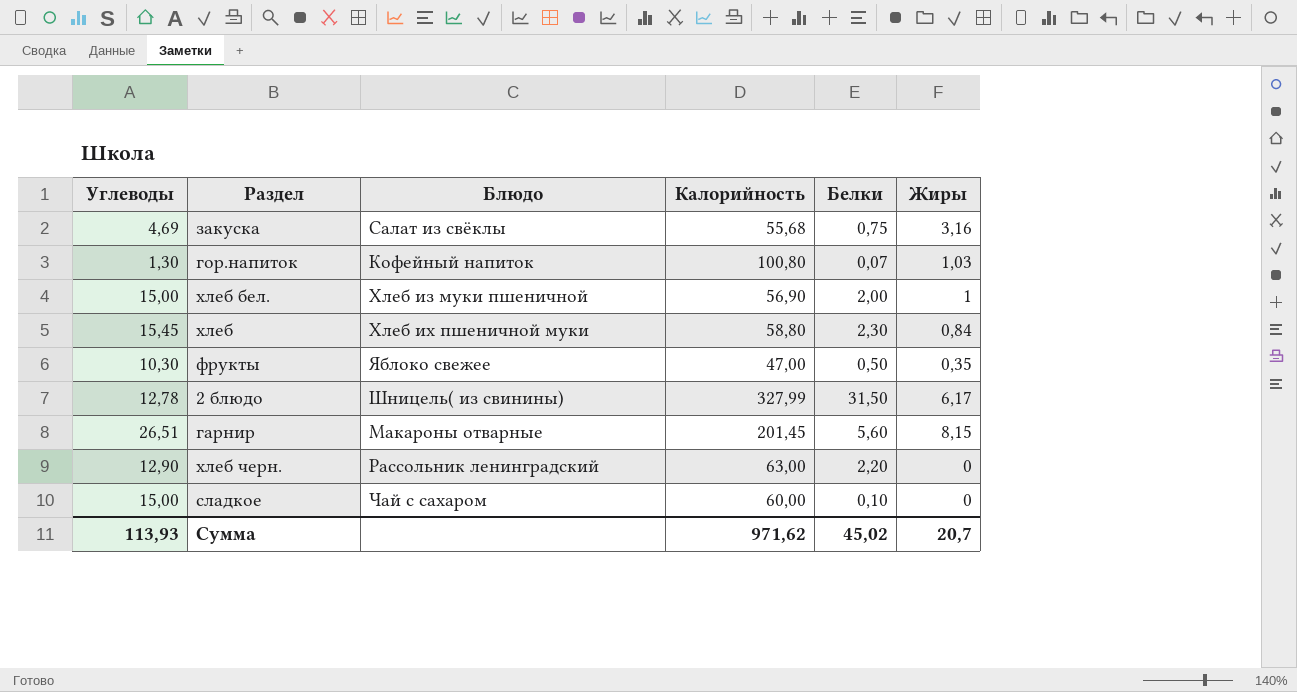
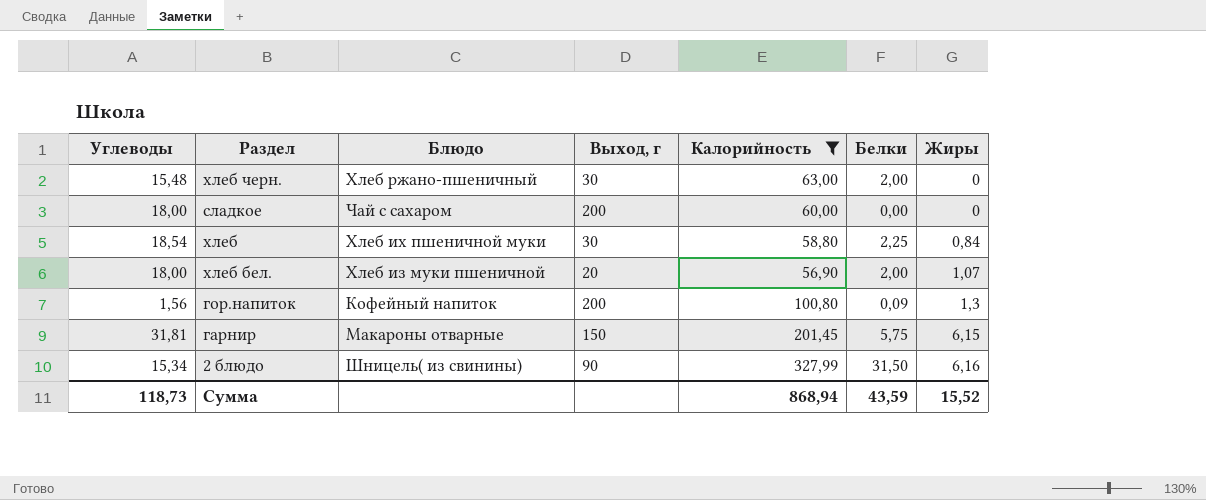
filter: none -> Калорийность >= 56,90
row order: none -> Жиры ascending
column Выход, г | position: none -> 4
хлеб черн. | Углеводы: 12,90 -> 15,48
хлеб черн. | Блюдо: Рассольник ленинградский -> Хлеб ржано-пшеничный
хлеб черн. | Белки: 2,20 -> 2,00
сладкое | Углеводы: 15,00 -> 18,00
сладкое | Белки: 0,10 -> 0,00
хлеб | Углеводы: 15,45 -> 18,54
хлеб | Белки: 2,30 -> 2,25
хлеб бел. | Углеводы: 15,00 -> 18,00
хлеб бел. | Жиры: 1 -> 1,07
гор.напиток | Углеводы: 1,30 -> 1,56
гор.напиток | Белки: 0,07 -> 0,09
гор.напиток | Жиры: 1,03 -> 1,3
гарнир | Углеводы: 26,51 -> 31,81
гарнир | Белки: 5,60 -> 5,75
гарнир | Жиры: 8,15 -> 6,15
2 блюдо | Углеводы: 12,78 -> 15,34
2 блюдо | Жиры: 6,17 -> 6,16
Сумма | Углеводы: 113,93 -> 118,73
Сумма | Калорийность: 971,62 -> 868,94
Сумма | Белки: 45,02 -> 43,59
Сумма | Жиры: 20,7 -> 15,52

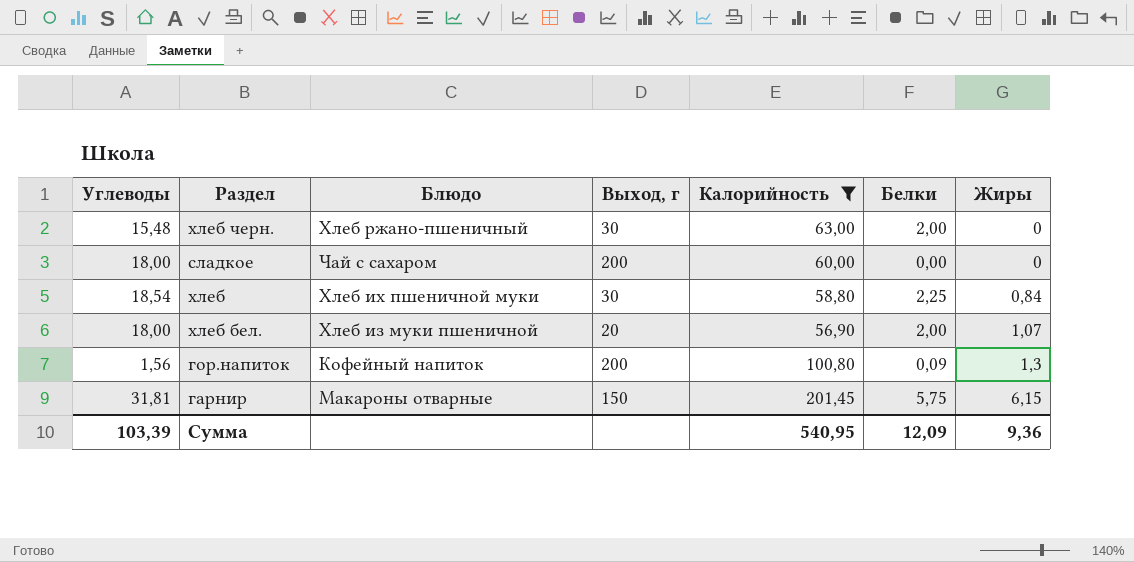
row 2 блюдо: 15,34 | Шницель( из свинины) | 90 | 327,99 | 31,50 | 6,16 -> none
Сумма | Углеводы: 118,73 -> 103,39
Сумма | Калорийность: 868,94 -> 540,95
Сумма | Белки: 43,59 -> 12,09
Сумма | Жиры: 15,52 -> 9,36

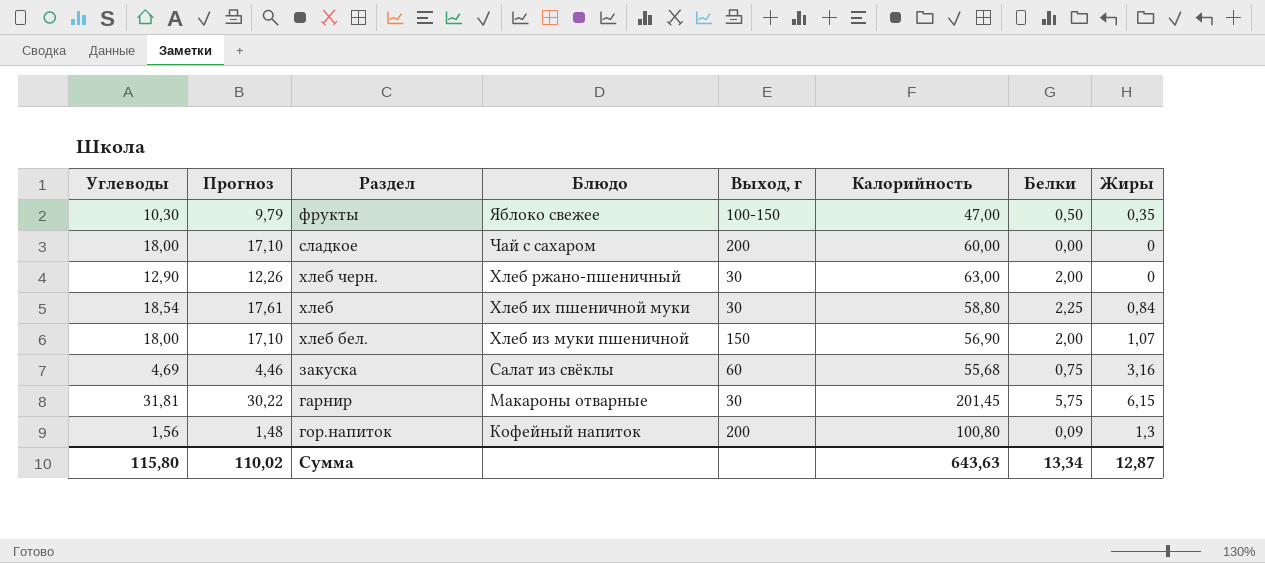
filter: Калорийность >= 56,90 -> none
row order: Жиры ascending -> Блюдо descending
column Прогноз | formula: none -> [Углеводы] * 0,95
хлеб черн. | Углеводы: 15,48 -> 12,90
хлеб бел. | Выход, г: 20 -> 150
гарнир | Выход, г: 150 -> 30
Сумма | Углеводы: 103,39 -> 115,80
Сумма | Калорийность: 540,95 -> 643,63
Сумма | Белки: 12,09 -> 13,34
Сумма | Жиры: 9,36 -> 12,87

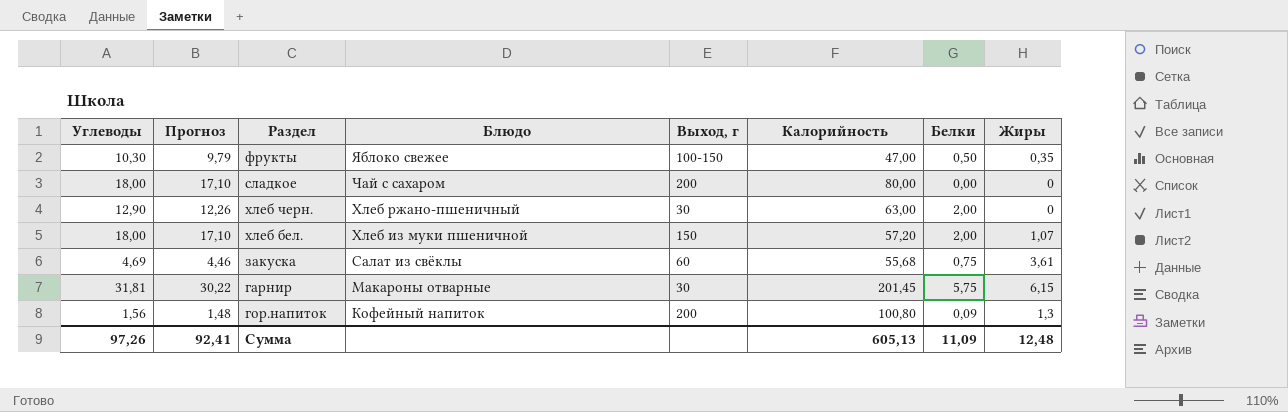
row хлеб: 18,54 | 17,61 | Хлеб их пшеничной муки | 30 | 58,80 | 2,25 | 0,84 -> none
сладкое | Калорийность: 60,00 -> 80,00
хлеб бел. | Калорийность: 56,90 -> 57,20
закуска | Жиры: 3,16 -> 3,61
Сумма | Углеводы: 115,80 -> 97,26
Сумма | Прогноз: 110,02 -> 92,41
Сумма | Калорийность: 643,63 -> 605,13
Сумма | Белки: 13,34 -> 11,09
Сумма | Жиры: 12,87 -> 12,48

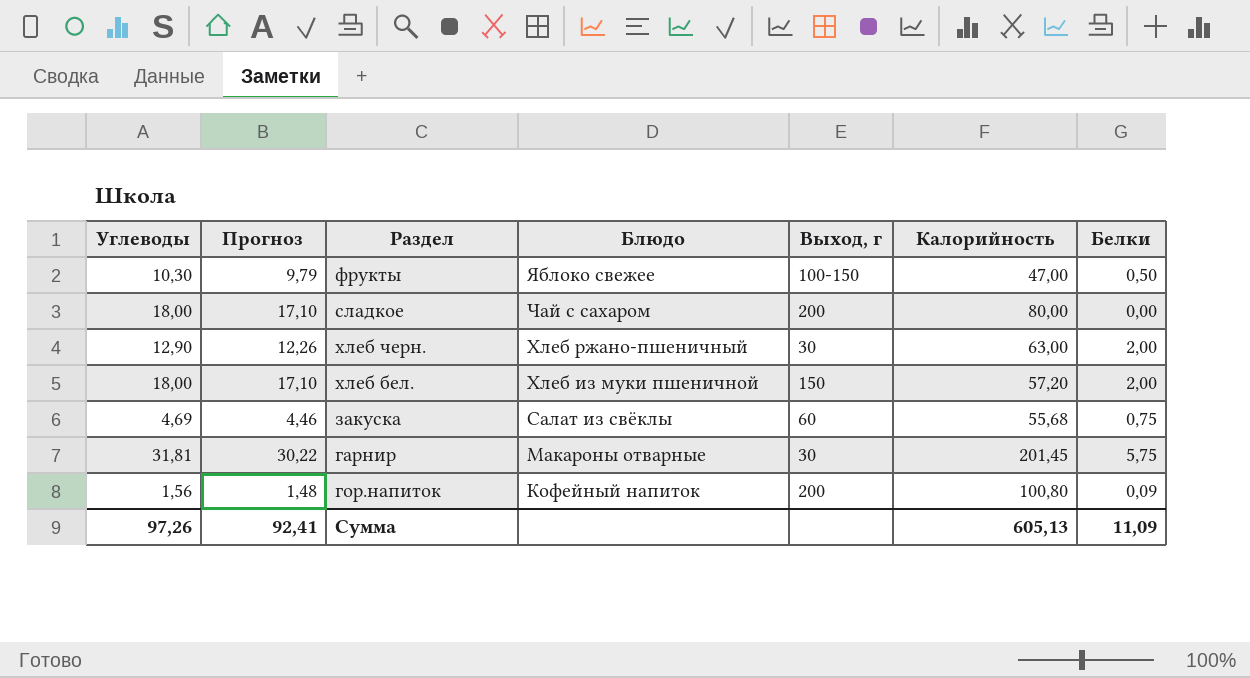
column Жиры | position: 8 -> none

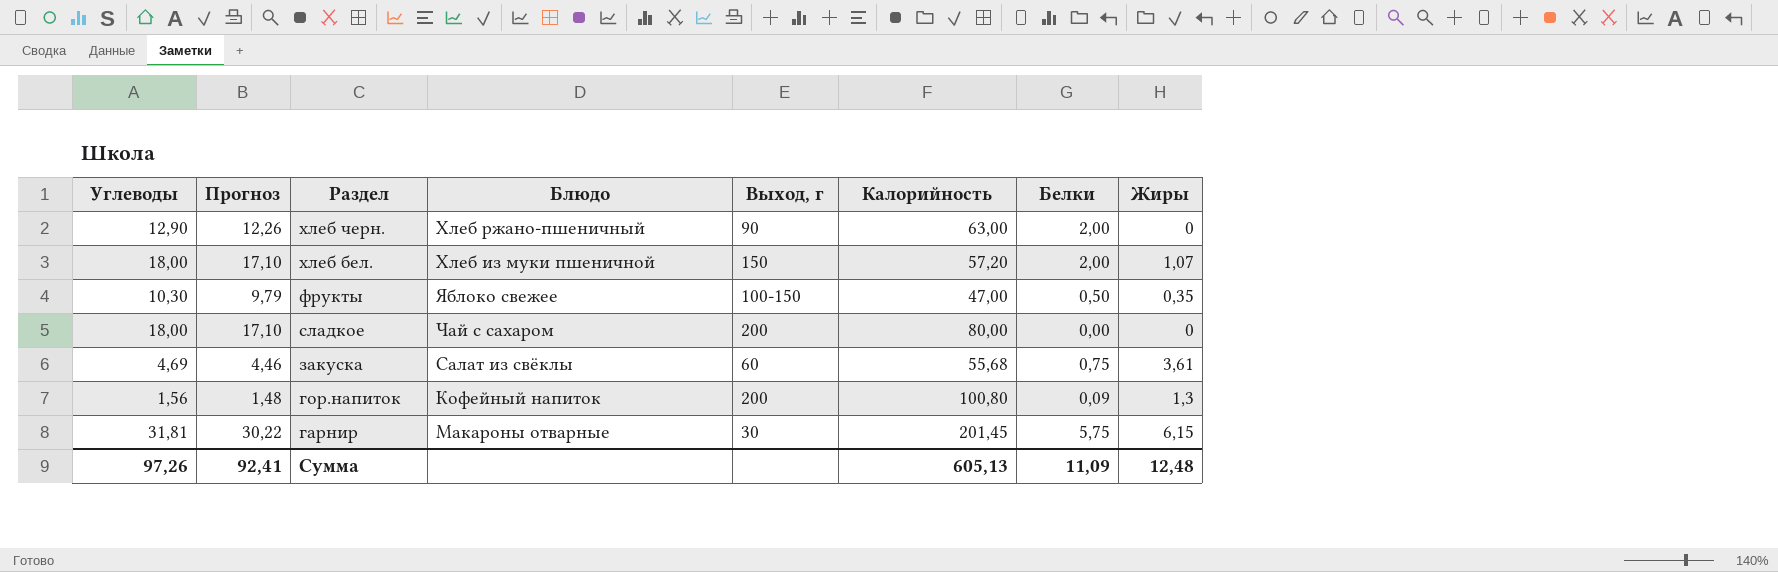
row order: Блюдо descending -> Раздел descending
column Жиры | position: none -> 8
хлеб черн. | Выход, г: 30 -> 90

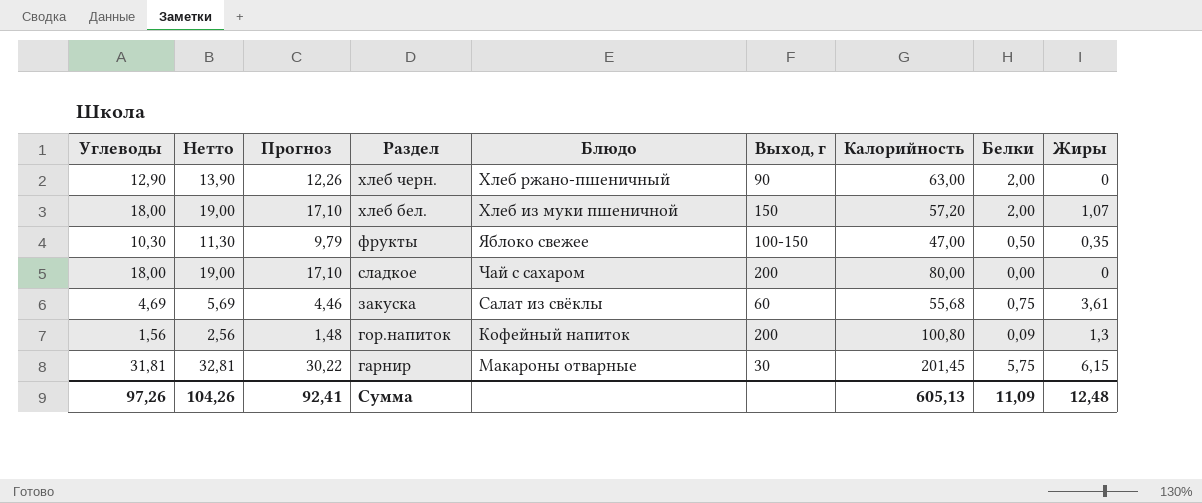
column Нетто | formula: none -> [Углеводы] + 1

